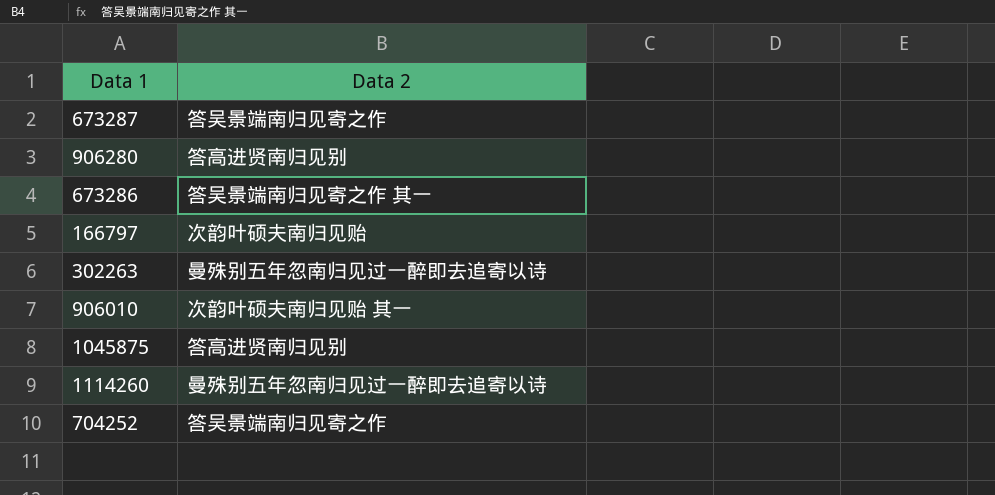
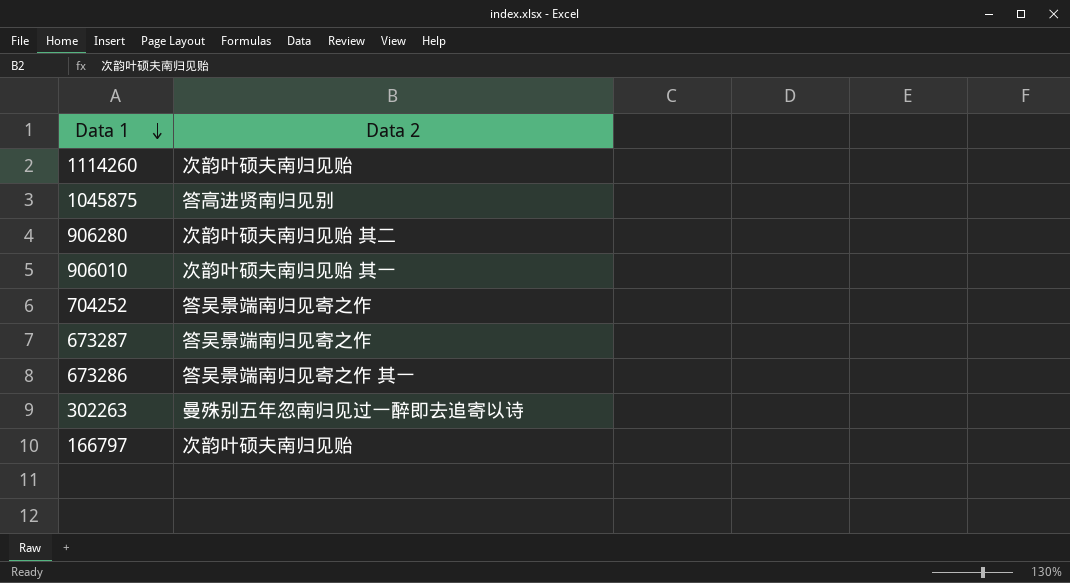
row order: none -> Data 1 descending
1114260 | Data 2: 曼殊别五年忽南归见过一醉即去追寄以诗 -> 次韵叶硕夫南归见贻
906280 | Data 2: 答高进贤南归见别 -> 次韵叶硕夫南归见贻 其二

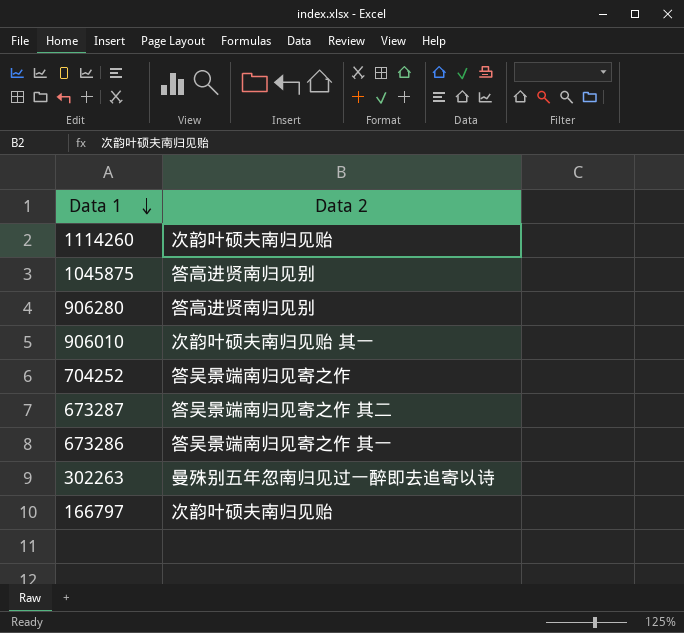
906280 | Data 2: 次韵叶硕夫南归见贻 其二 -> 答高进贤南归见别
673287 | Data 2: 答吴景端南归见寄之作 -> 答吴景端南归见寄之作 其二

